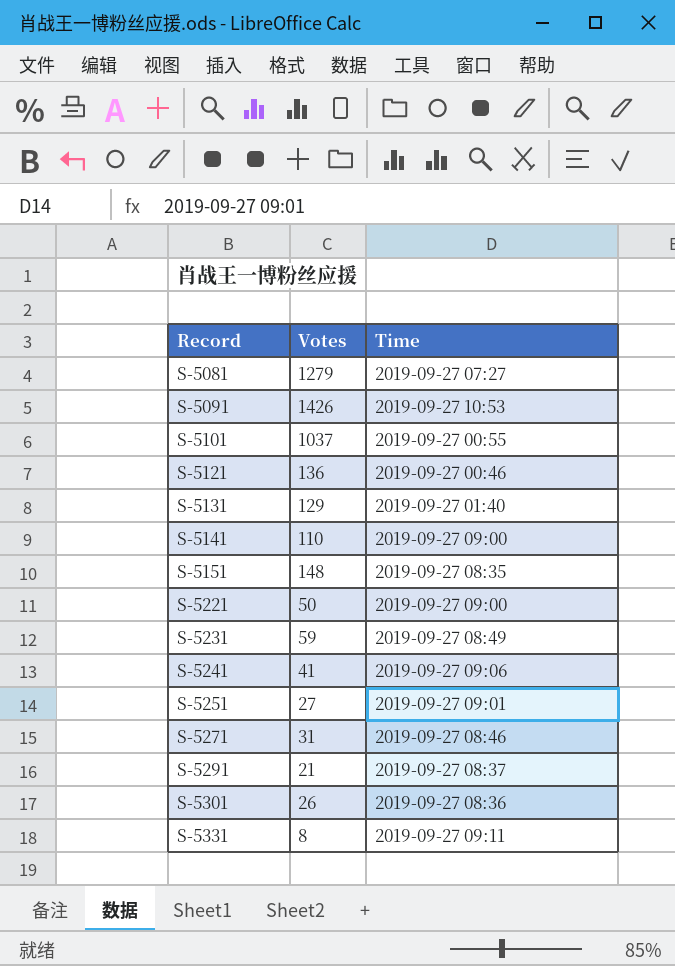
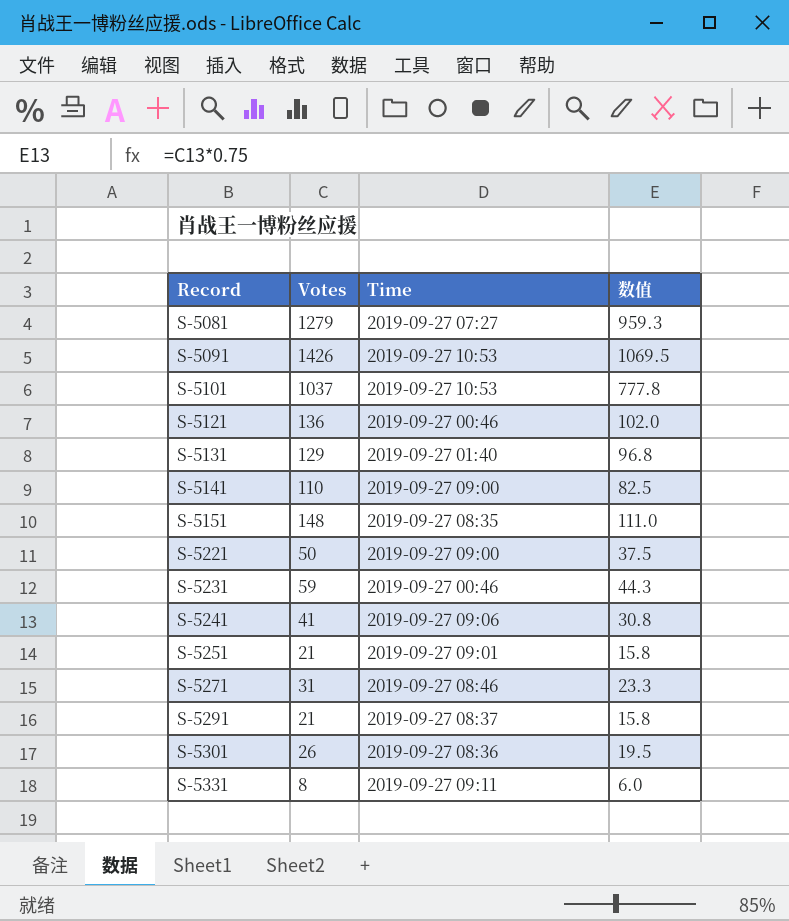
column 数值 | formula: none -> [Votes] * 0.75
S-5101 | Time: 2019-09-27 00:55 -> 2019-09-27 10:53
S-5231 | Time: 2019-09-27 08:49 -> 2019-09-27 00:46
S-5251 | Votes: 27 -> 21

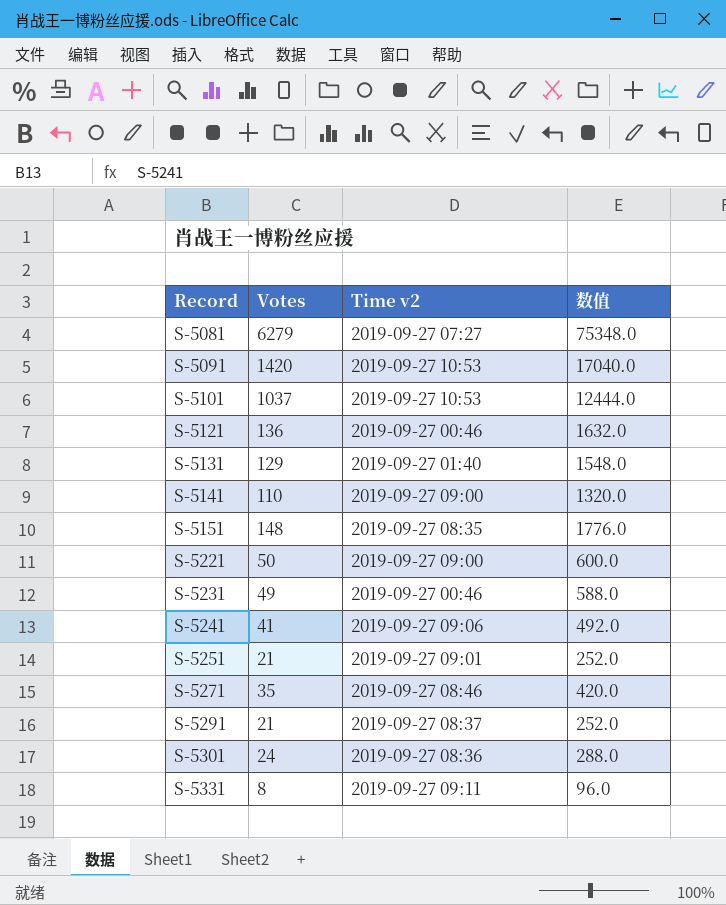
column name: Time -> Time v2
column 数值 | formula: [Votes] * 0.75 -> [Votes] * 12
S-5081 | Votes: 1279 -> 6279
S-5091 | Votes: 1426 -> 1420
S-5231 | Votes: 59 -> 49
S-5271 | Votes: 31 -> 35
S-5301 | Votes: 26 -> 24

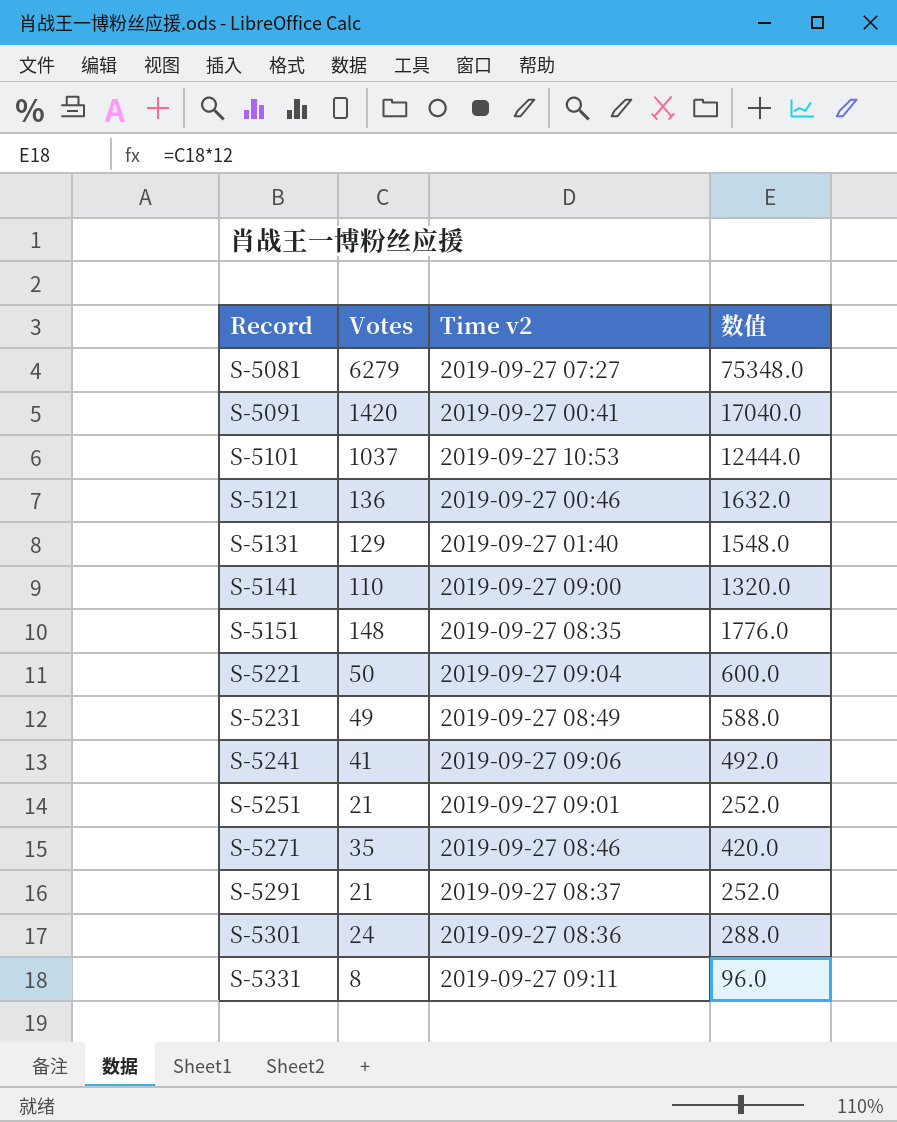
S-5091 | Time v2: 2019-09-27 10:53 -> 2019-09-27 00:41
S-5221 | Time v2: 2019-09-27 09:00 -> 2019-09-27 09:04
S-5231 | Time v2: 2019-09-27 00:46 -> 2019-09-27 08:49

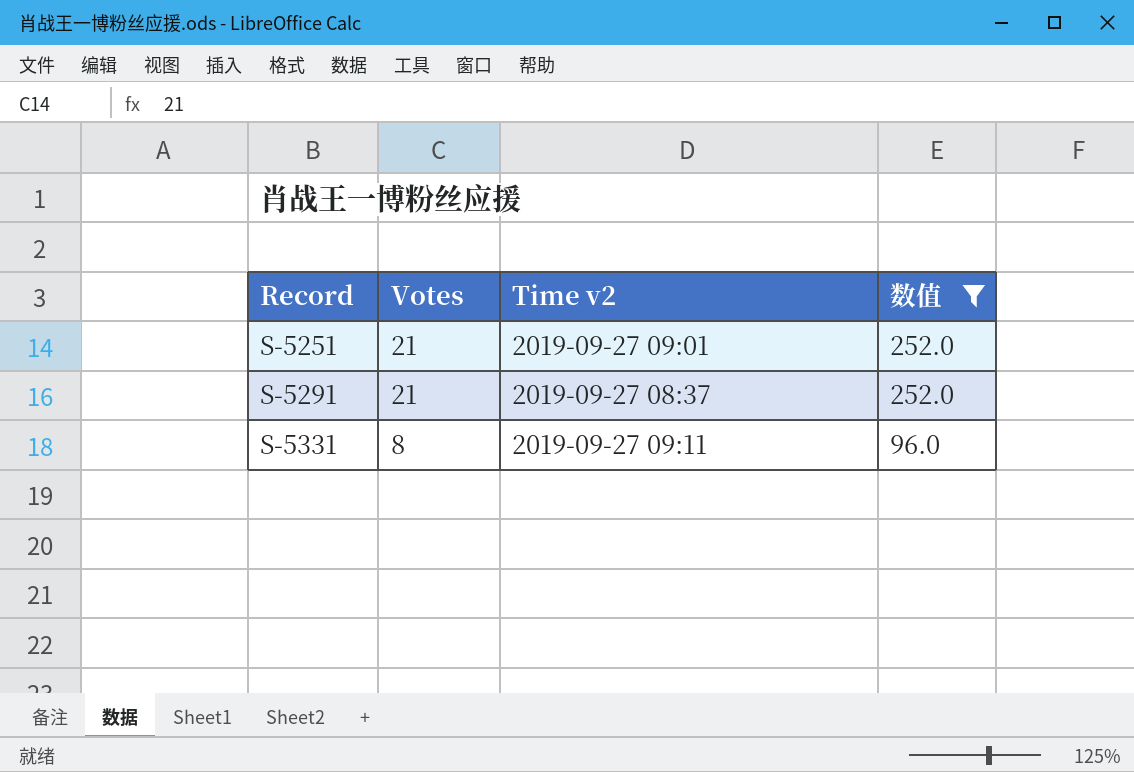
filter: none -> 数值 <= 252.0

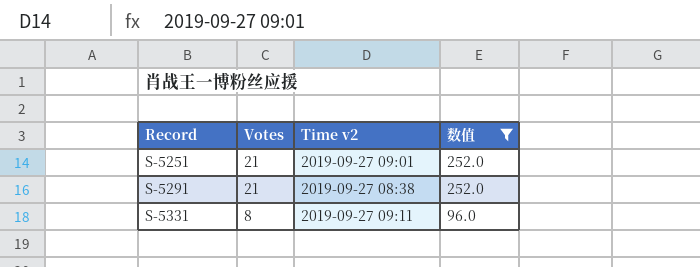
S-5291 | Time v2: 2019-09-27 08:37 -> 2019-09-27 08:38

